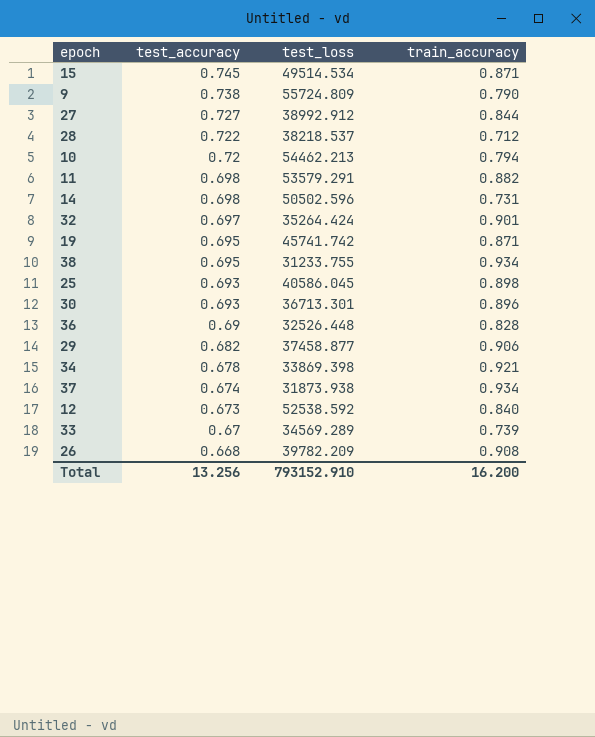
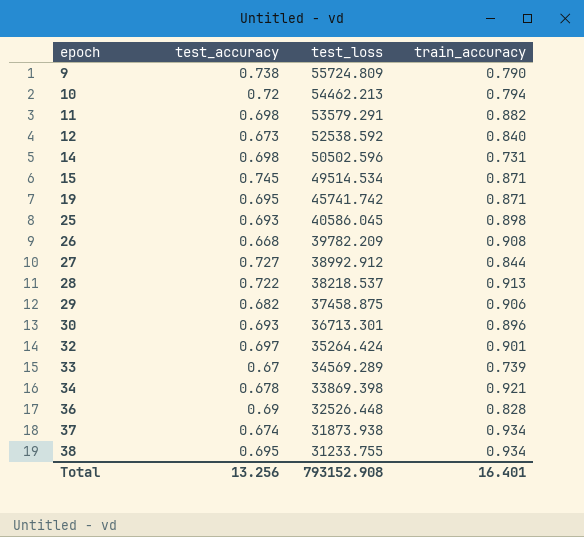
row order: test_accuracy descending -> epoch ascending
28 | train_accuracy: 0.712 -> 0.913
29 | test_loss: 37458.877 -> 37458.875
Total | test_loss: 793152.910 -> 793152.908
Total | train_accuracy: 16.200 -> 16.401

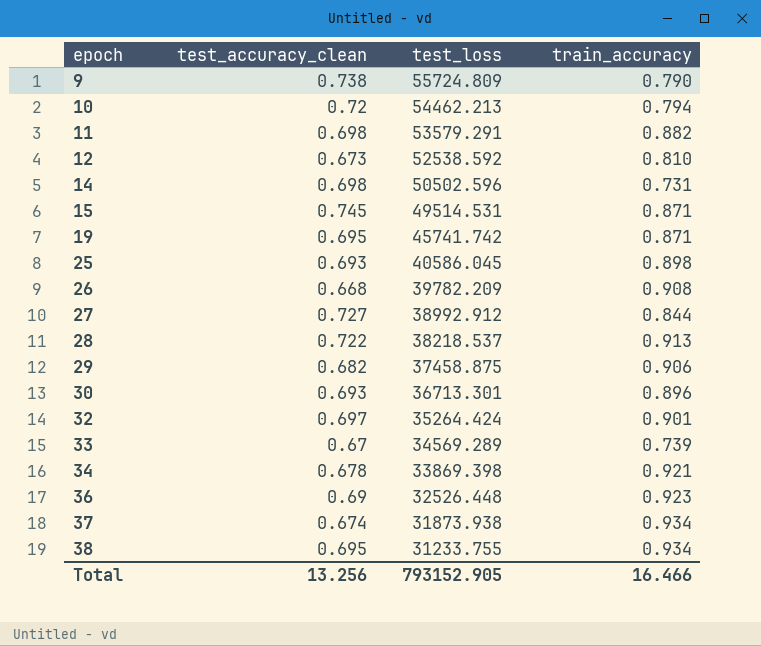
column name: test_accuracy -> test_accuracy_clean
12 | train_accuracy: 0.840 -> 0.810
15 | test_loss: 49514.534 -> 49514.531
36 | train_accuracy: 0.828 -> 0.923
Total | test_loss: 793152.908 -> 793152.905
Total | train_accuracy: 16.401 -> 16.466

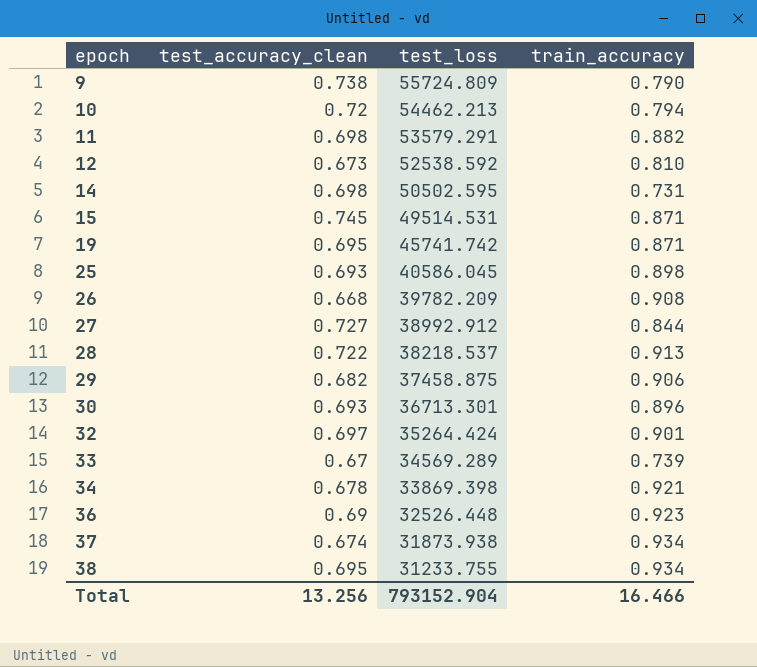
14 | test_loss: 50502.596 -> 50502.595
Total | test_loss: 793152.905 -> 793152.904

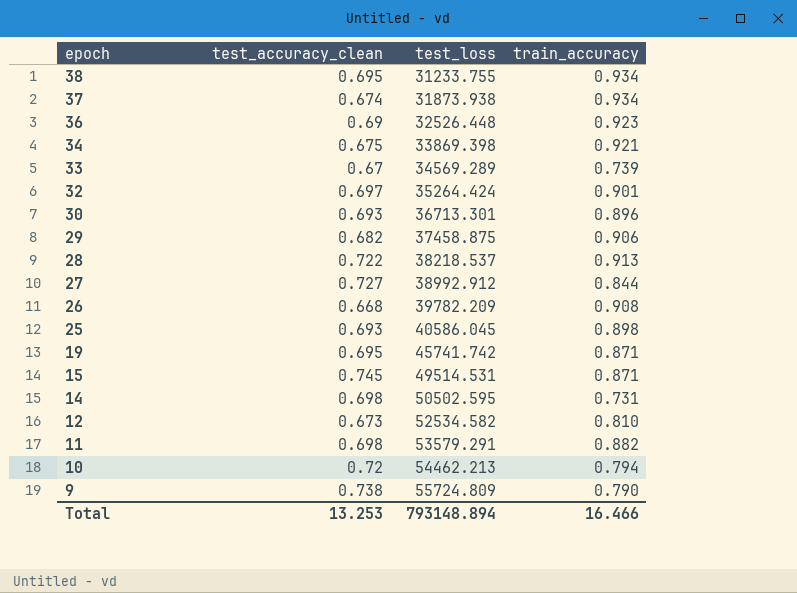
row order: epoch ascending -> epoch descending
34 | test_accuracy_clean: 0.678 -> 0.675
12 | test_loss: 52538.592 -> 52534.582
Total | test_accuracy_clean: 13.256 -> 13.253
Total | test_loss: 793152.904 -> 793148.894

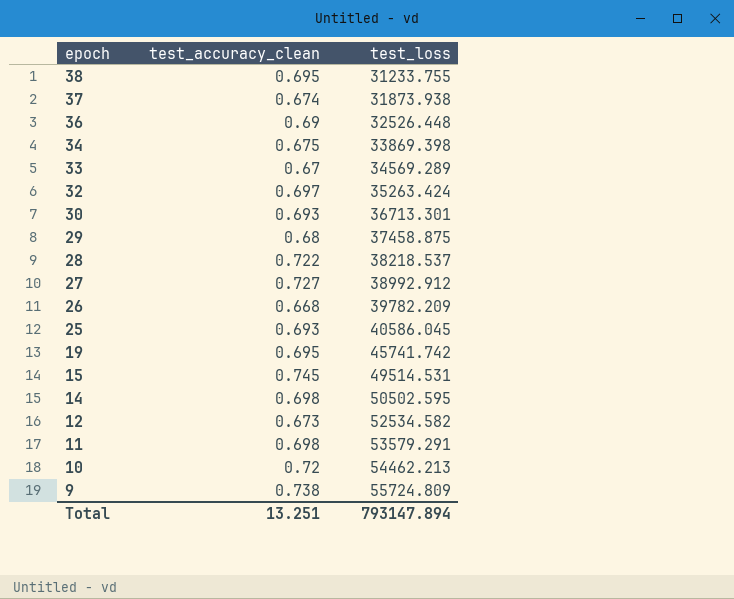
column train_accuracy | position: 4 -> none
32 | test_loss: 35264.424 -> 35263.424
29 | test_accuracy_clean: 0.682 -> 0.68
Total | test_accuracy_clean: 13.253 -> 13.251
Total | test_loss: 793148.894 -> 793147.894

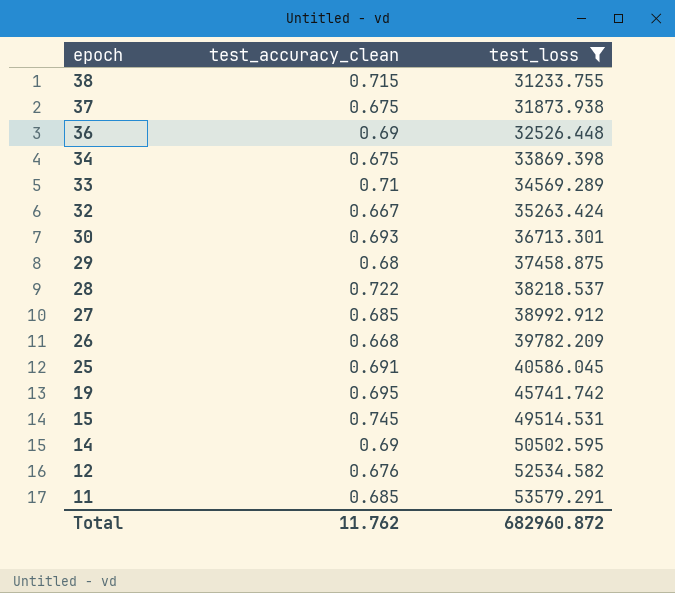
filter: none -> test_loss <= 53579.291
38 | test_accuracy_clean: 0.695 -> 0.715
37 | test_accuracy_clean: 0.674 -> 0.675
33 | test_accuracy_clean: 0.67 -> 0.71
32 | test_accuracy_clean: 0.697 -> 0.667
27 | test_accuracy_clean: 0.727 -> 0.685
25 | test_accuracy_clean: 0.693 -> 0.691
14 | test_accuracy_clean: 0.698 -> 0.69
12 | test_accuracy_clean: 0.673 -> 0.676
11 | test_accuracy_clean: 0.698 -> 0.685
Total | test_accuracy_clean: 13.251 -> 11.762
Total | test_loss: 793147.894 -> 682960.872

